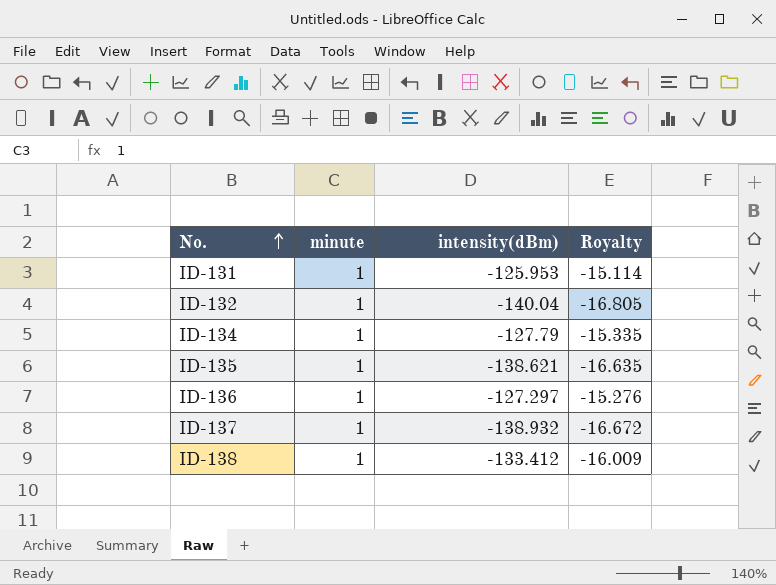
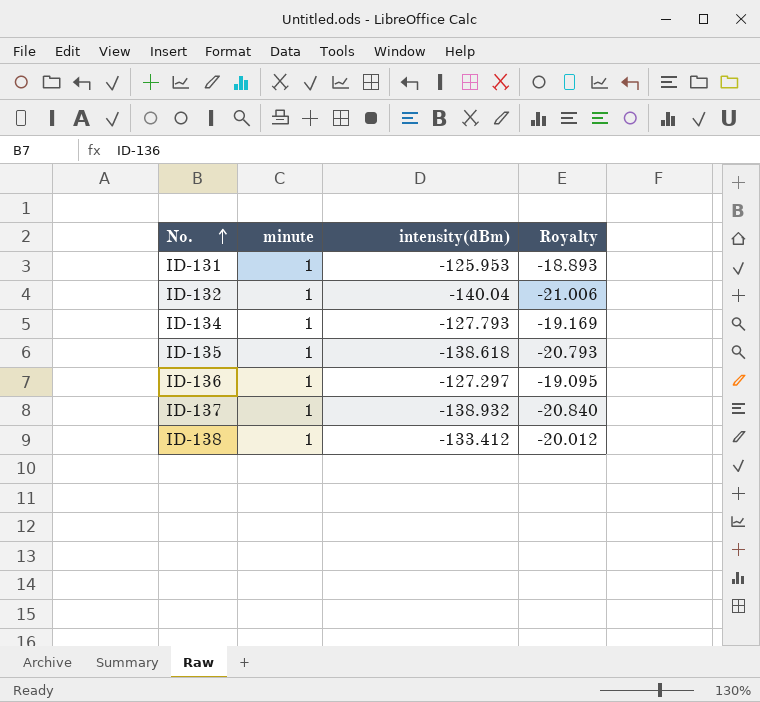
column Royalty | formula: [intensity(dBm)] * 0.12 -> [intensity(dBm)] * 0.15
ID-134 | intensity(dBm): -127.79 -> -127.793
ID-135 | intensity(dBm): -138.621 -> -138.618

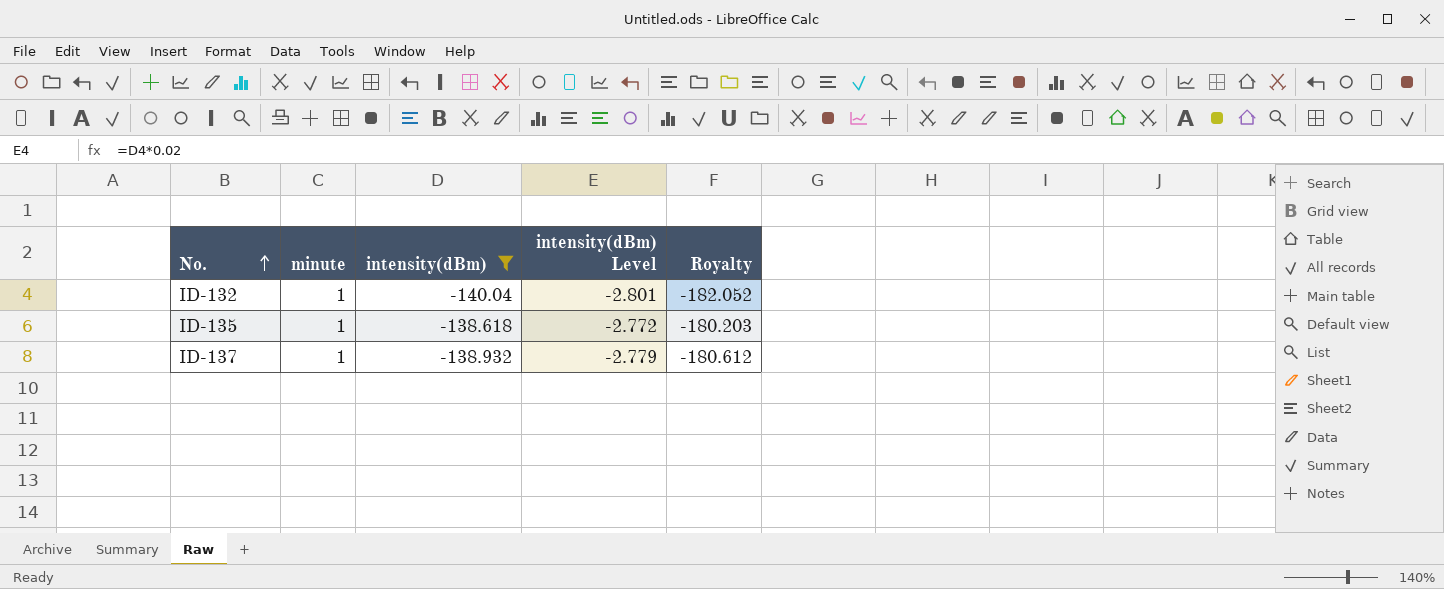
filter: none -> intensity(dBm) <= -138.618
column intensity(dBm) Level | formula: none -> [intensity(dBm)] * 0.02
column Royalty | formula: [intensity(dBm)] * 0.15 -> [intensity(dBm)] * 1.3

